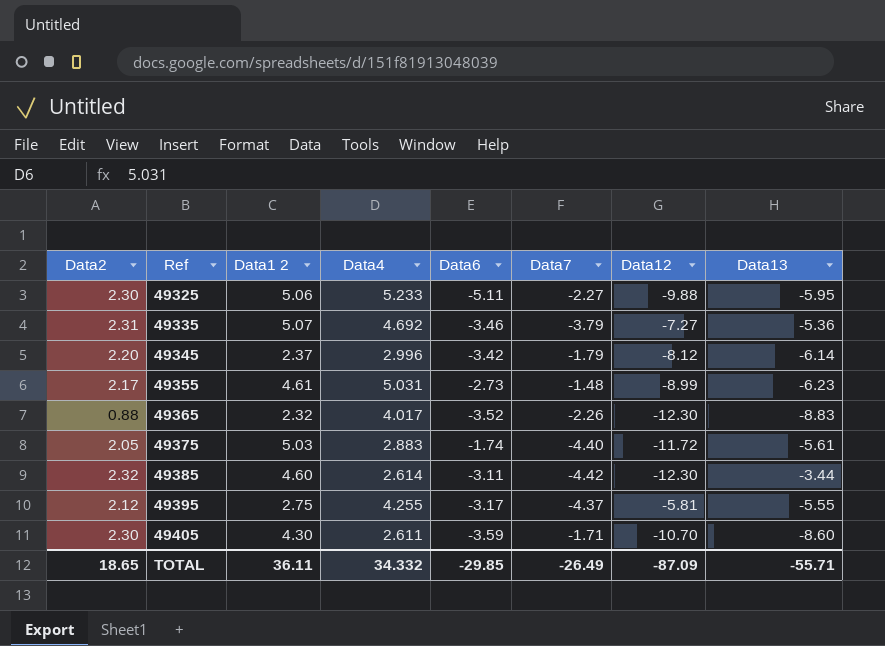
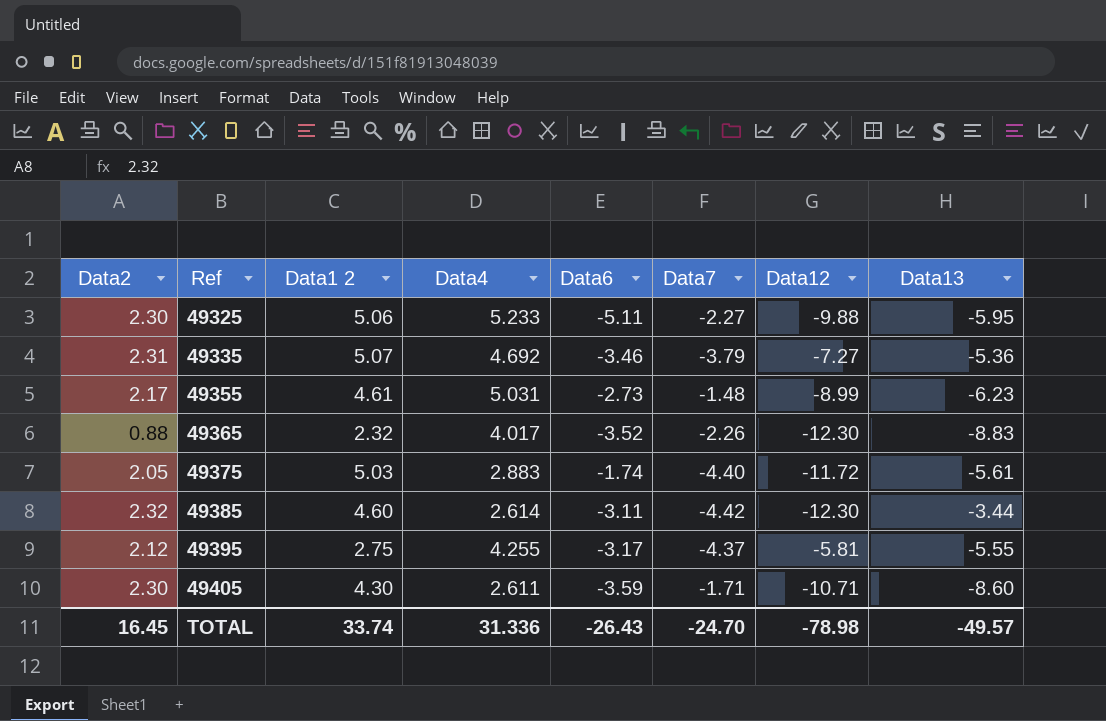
row 49345: 2.20 | 2.37 | 2.996 | -3.42 | -1.79 | -8.12 | -6.14 -> none
49405 | Data12: -10.70 -> -10.71
TOTAL | Data2: 18.65 -> 16.45
TOTAL | Data1 2: 36.11 -> 33.74
TOTAL | Data4: 34.332 -> 31.336
TOTAL | Data6: -29.85 -> -26.43
TOTAL | Data7: -26.49 -> -24.70
TOTAL | Data12: -87.09 -> -78.98
TOTAL | Data13: -55.71 -> -49.57

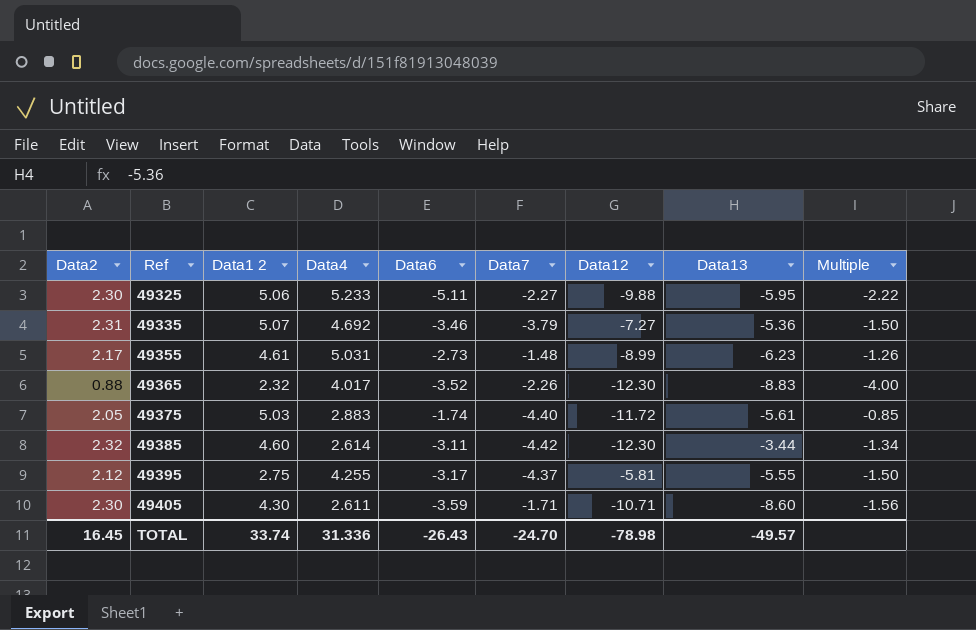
column Multiple | formula: none -> [Data6] / [Data2]

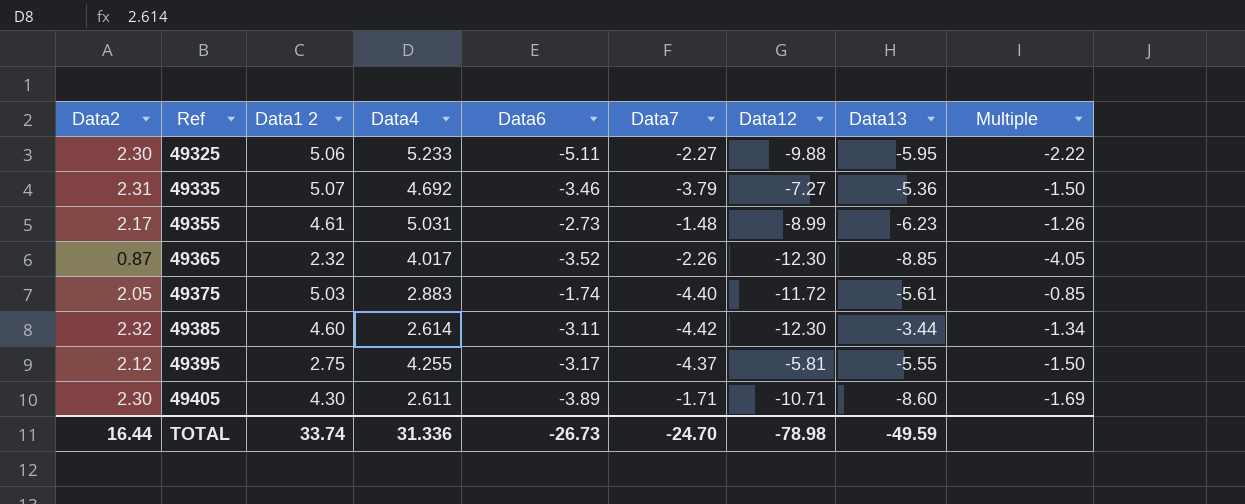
49365 | Data2: 0.88 -> 0.87
49365 | Data13: -8.83 -> -8.85
49365 | Multiple: -4.00 -> -4.05
49405 | Data6: -3.59 -> -3.89
49405 | Multiple: -1.56 -> -1.69
TOTAL | Data2: 16.45 -> 16.44
TOTAL | Data6: -26.43 -> -26.73
TOTAL | Data13: -49.57 -> -49.59

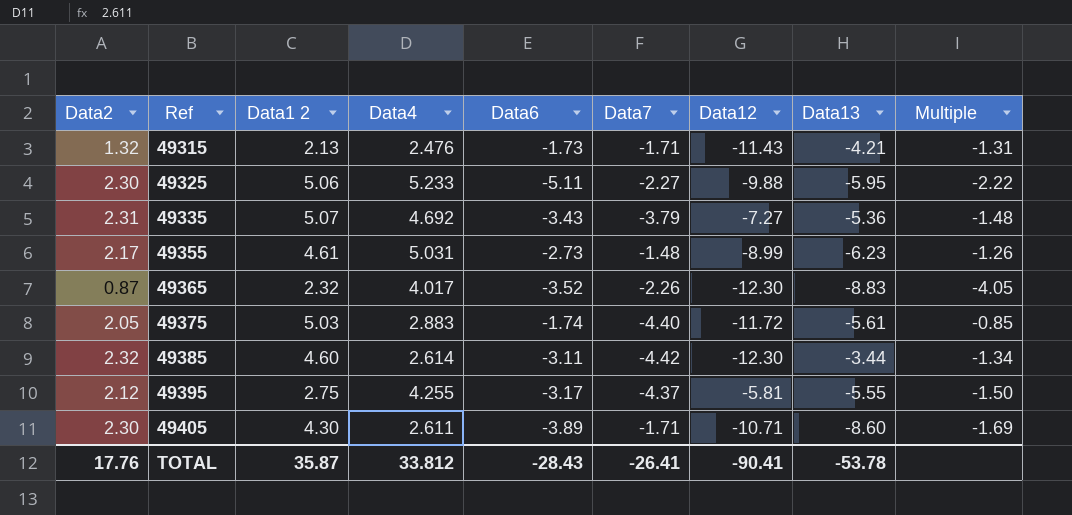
row 49315: none -> 1.32 | 2.13 | 2.476 | -1.73 | -1.71 | -11.43 | -4.21 | -1.31
49335 | Data6: -3.46 -> -3.43
49335 | Multiple: -1.50 -> -1.48
49365 | Data13: -8.85 -> -8.83
TOTAL | Data2: 16.44 -> 17.76
TOTAL | Data1 2: 33.74 -> 35.87
TOTAL | Data4: 31.336 -> 33.812
TOTAL | Data6: -26.73 -> -28.43
TOTAL | Data7: -24.70 -> -26.41
TOTAL | Data12: -78.98 -> -90.41
TOTAL | Data13: -49.59 -> -53.78

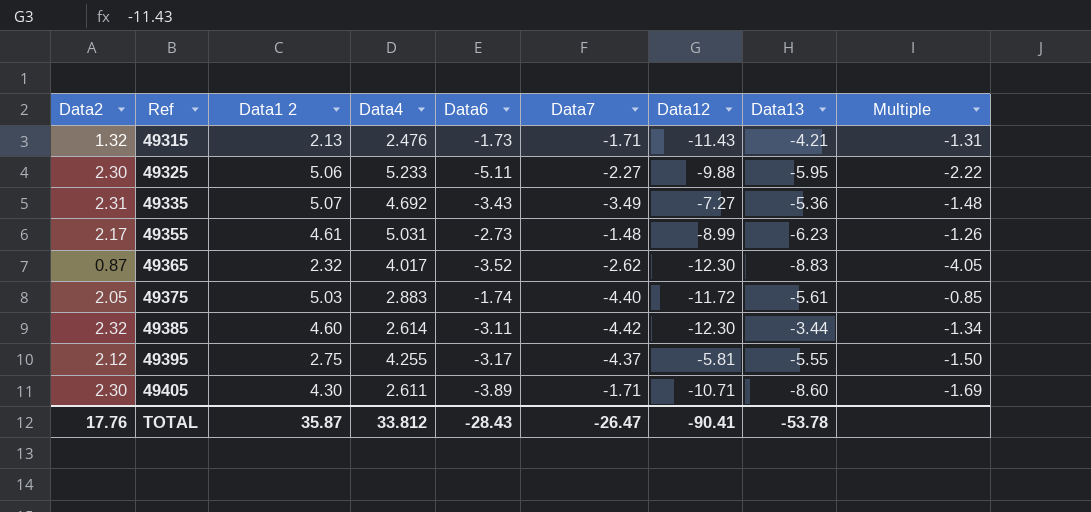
49335 | Data7: -3.79 -> -3.49
49365 | Data7: -2.26 -> -2.62
TOTAL | Data7: -26.41 -> -26.47

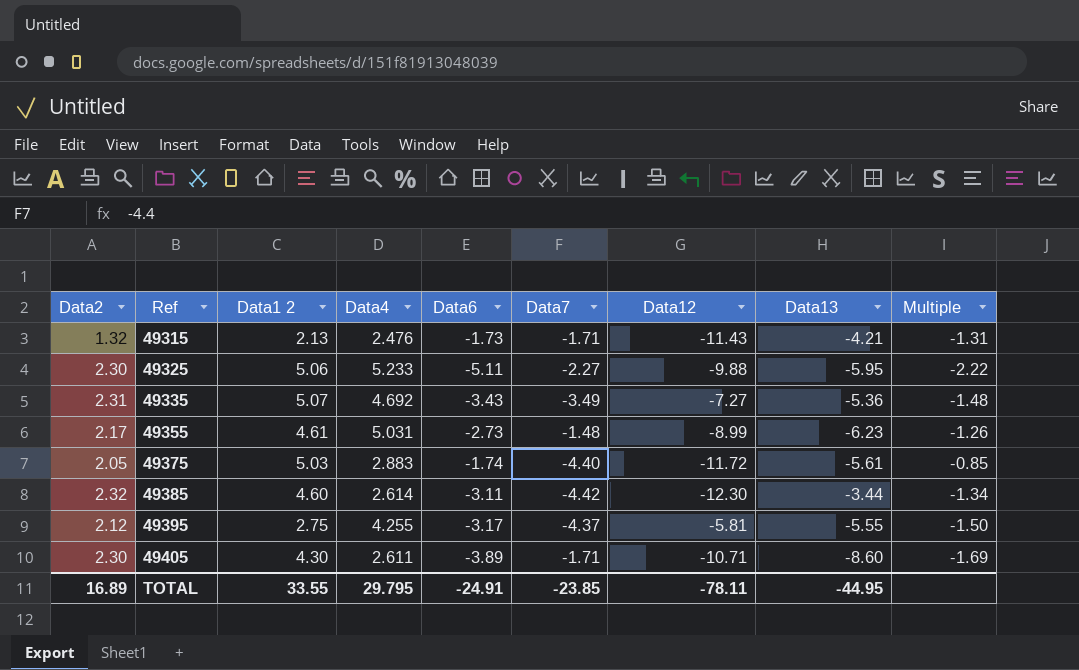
row 49365: 0.87 | 2.32 | 4.017 | -3.52 | -2.62 | -12.30 | -8.83 | -4.05 -> none
TOTAL | Data2: 17.76 -> 16.89
TOTAL | Data1 2: 35.87 -> 33.55
TOTAL | Data4: 33.812 -> 29.795
TOTAL | Data6: -28.43 -> -24.91
TOTAL | Data7: -26.47 -> -23.85
TOTAL | Data12: -90.41 -> -78.11
TOTAL | Data13: -53.78 -> -44.95

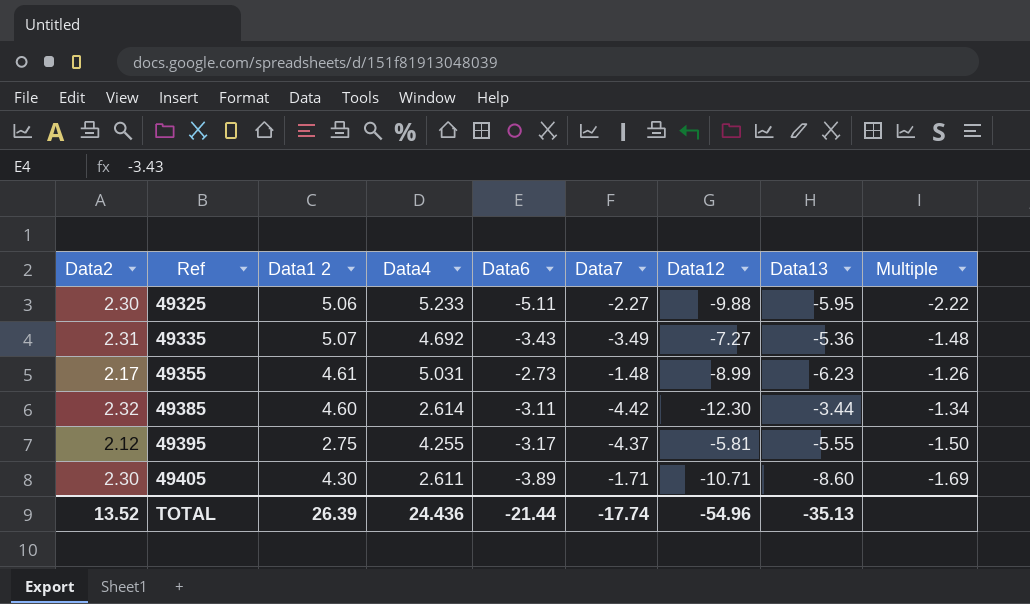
row 49315: 1.32 | 2.13 | 2.476 | -1.73 | -1.71 | -11.43 | -4.21 | -1.31 -> none
row 49375: 2.05 | 5.03 | 2.883 | -1.74 | -4.40 | -11.72 | -5.61 | -0.85 -> none
TOTAL | Data2: 16.89 -> 13.52
TOTAL | Data1 2: 33.55 -> 26.39
TOTAL | Data4: 29.795 -> 24.436
TOTAL | Data6: -24.91 -> -21.44
TOTAL | Data7: -23.85 -> -17.74
TOTAL | Data12: -78.11 -> -54.96
TOTAL | Data13: -44.95 -> -35.13

